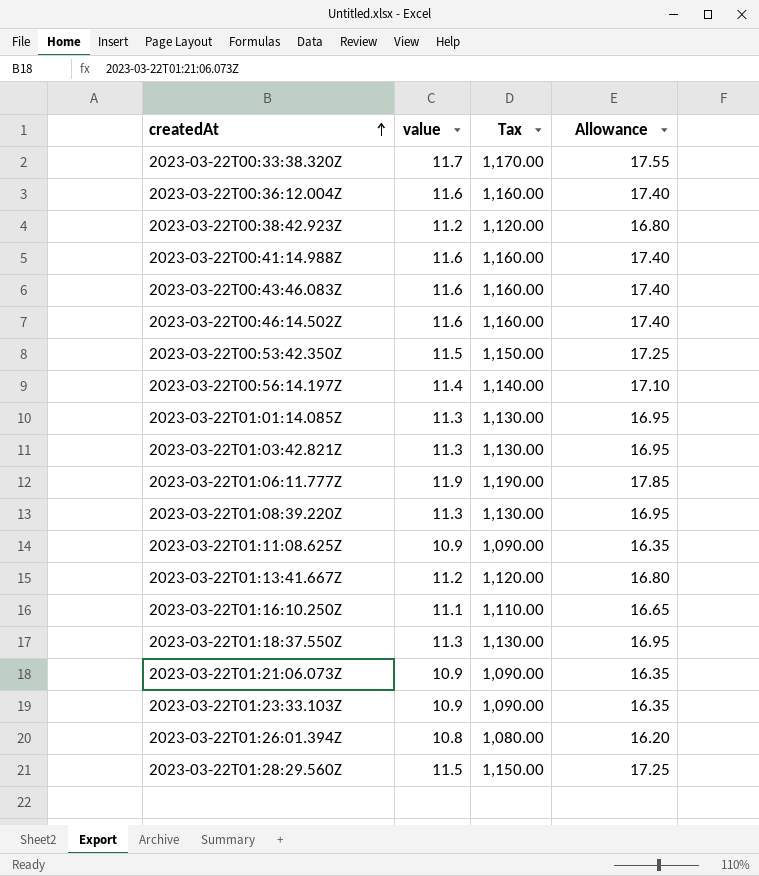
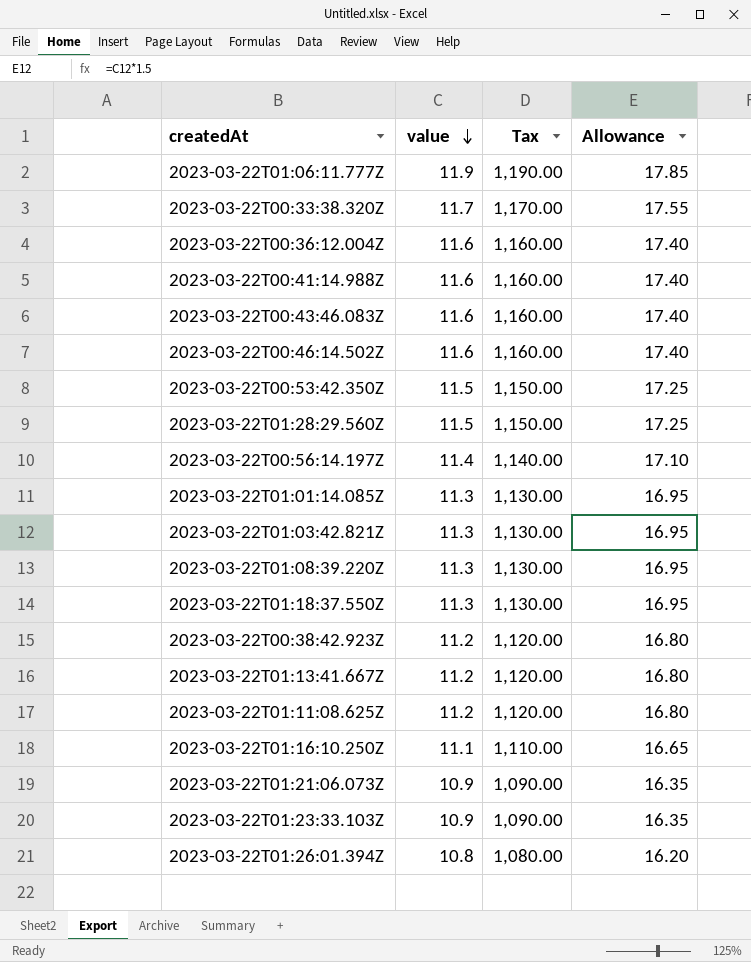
row order: createdAt ascending -> value descending
2023-03-22T01:11:08.625Z | value: 10.9 -> 11.2
2023-03-22T01:11:08.625Z | Tax: 1,090.00 -> 1,120.00
2023-03-22T01:11:08.625Z | Allowance: 16.35 -> 16.80

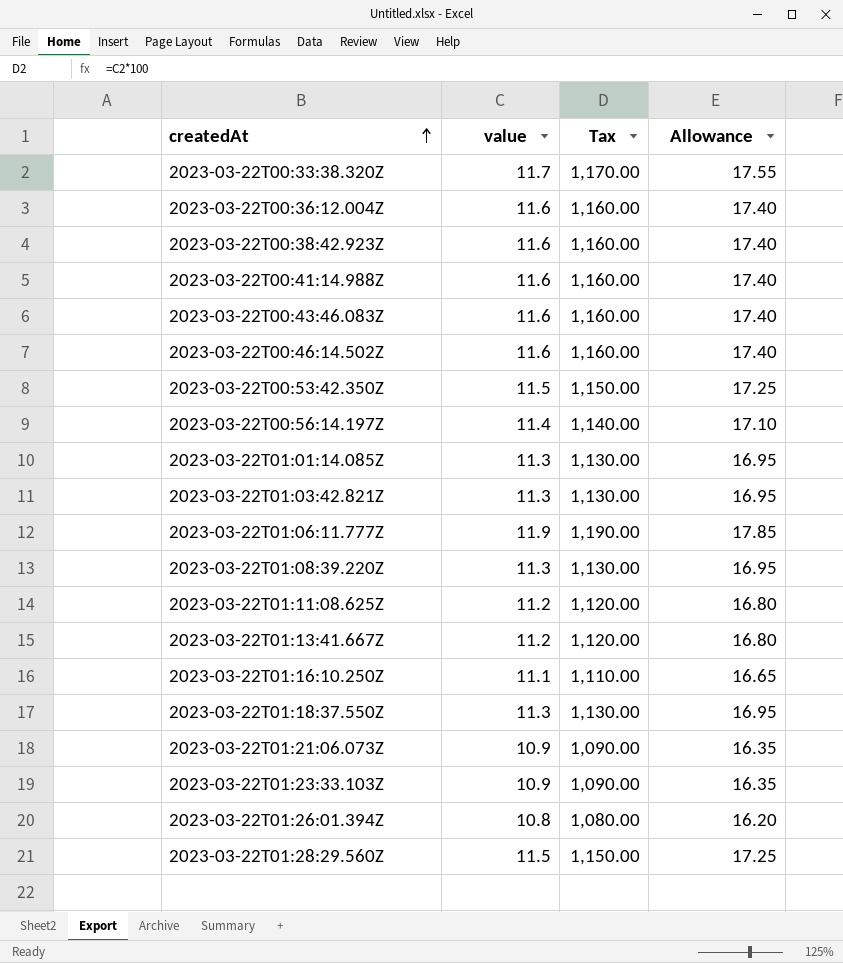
row order: value descending -> createdAt ascending
2023-03-22T00:38:42.923Z | value: 11.2 -> 11.6
2023-03-22T00:38:42.923Z | Tax: 1,120.00 -> 1,160.00
2023-03-22T00:38:42.923Z | Allowance: 16.80 -> 17.40

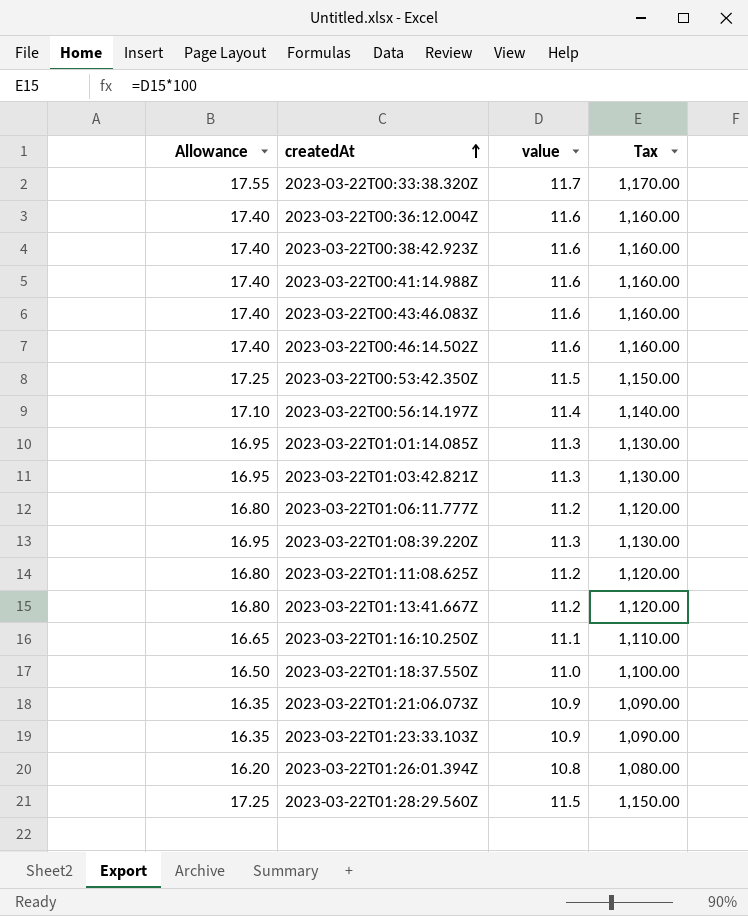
column Allowance | position: 4 -> 1
2023-03-22T01:06:11.777Z | Allowance: 17.85 -> 16.80
2023-03-22T01:06:11.777Z | value: 11.9 -> 11.2
2023-03-22T01:06:11.777Z | Tax: 1,190.00 -> 1,120.00
2023-03-22T01:18:37.550Z | Allowance: 16.95 -> 16.50
2023-03-22T01:18:37.550Z | value: 11.3 -> 11.0
2023-03-22T01:18:37.550Z | Tax: 1,130.00 -> 1,100.00

